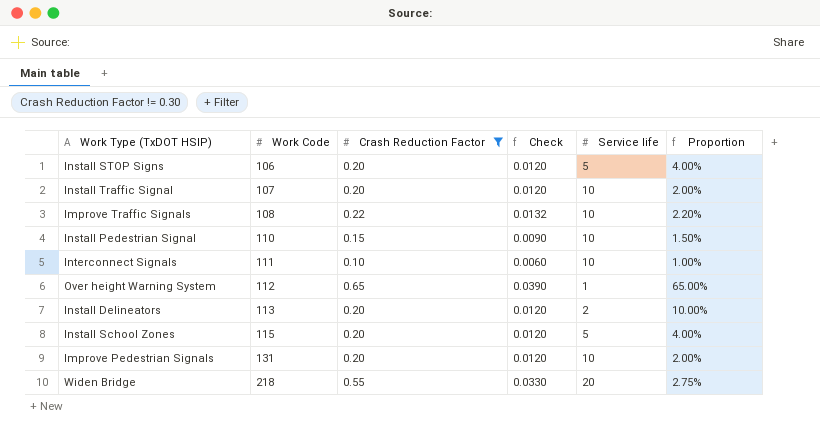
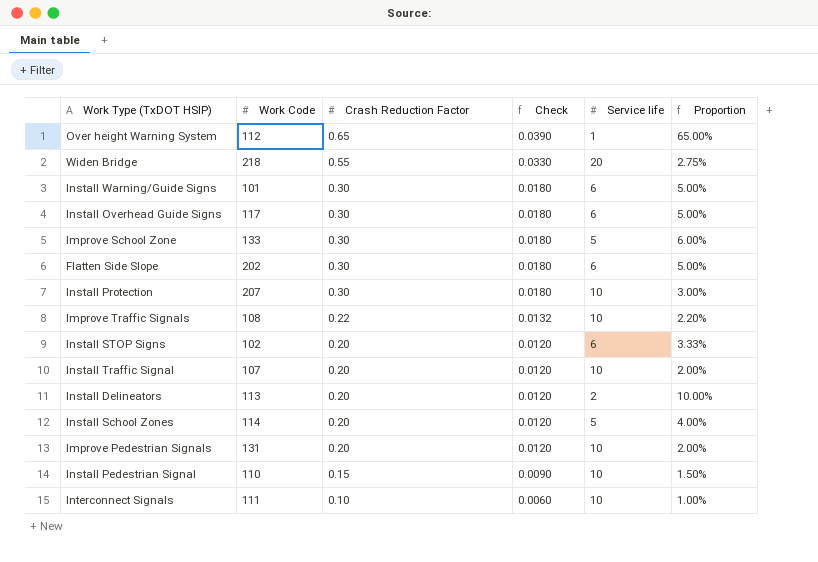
filter: Crash Reduction Factor != 0.30 -> none
row order: Work Code ascending -> Crash Reduction Factor descending
Install STOP Signs | Work Code: 106 -> 102
Install STOP Signs | Service life: 5 -> 6
Install STOP Signs | Proportion: 4.00% -> 3.33%
Install School Zones | Work Code: 115 -> 114

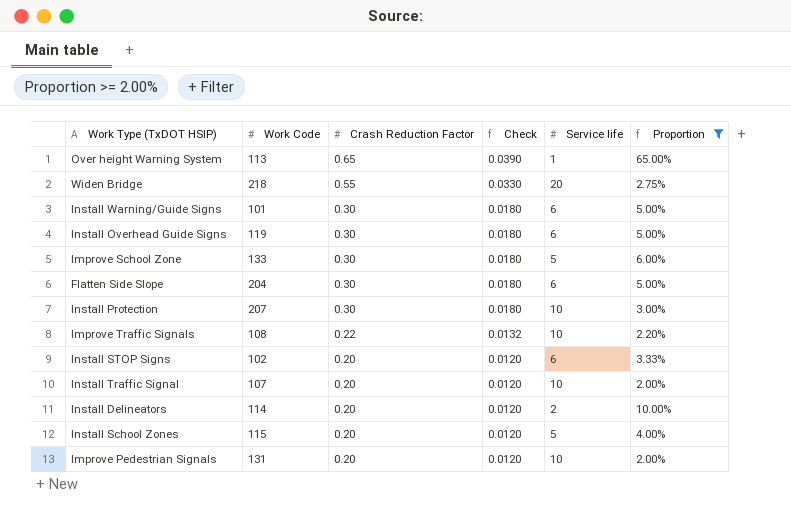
filter: none -> Proportion >= 2.00%
Over height Warning System | Work Code: 112 -> 113
Install Overhead Guide Signs | Work Code: 117 -> 119
Flatten Side Slope | Work Code: 202 -> 204
Install Delineators | Work Code: 113 -> 114
Install School Zones | Work Code: 114 -> 115

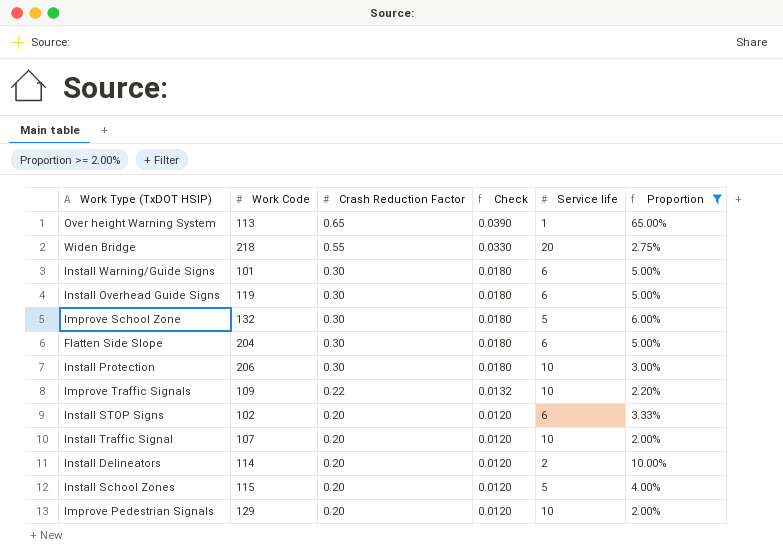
Improve School Zone | Work Code: 133 -> 132
Install Protection | Work Code: 207 -> 206
Improve Traffic Signals | Work Code: 108 -> 109
Improve Pedestrian Signals | Work Code: 131 -> 129

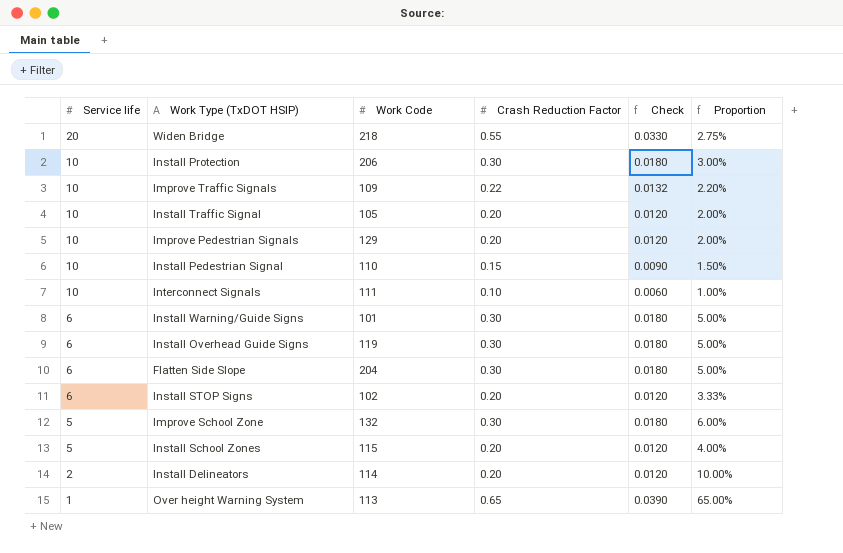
filter: Proportion >= 2.00% -> none
row order: Crash Reduction Factor descending -> Service life descending
column Service life | position: 5 -> 1
Install Traffic Signal | Work Code: 107 -> 105

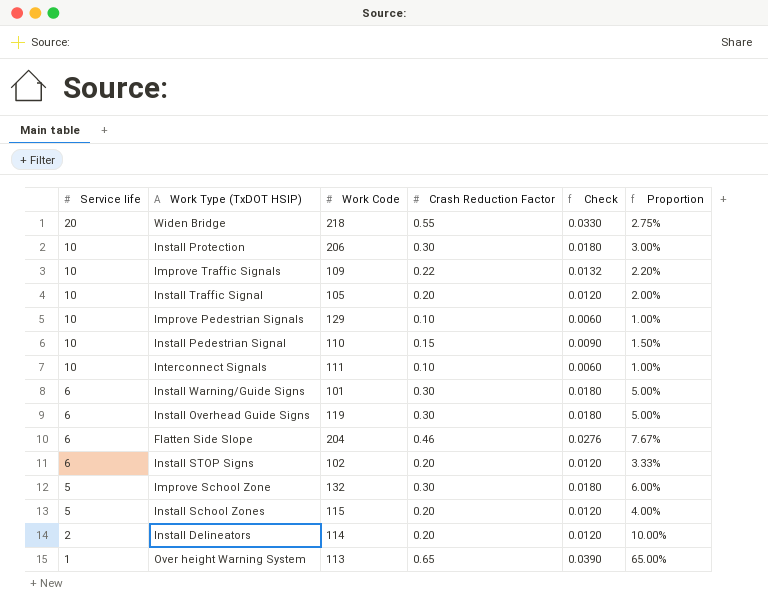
Improve Pedestrian Signals | Crash Reduction Factor: 0.20 -> 0.10
Improve Pedestrian Signals | Check: 0.0120 -> 0.0060
Improve Pedestrian Signals | Proportion: 2.00% -> 1.00%
Flatten Side Slope | Crash Reduction Factor: 0.30 -> 0.46
Flatten Side Slope | Check: 0.0180 -> 0.0276
Flatten Side Slope | Proportion: 5.00% -> 7.67%

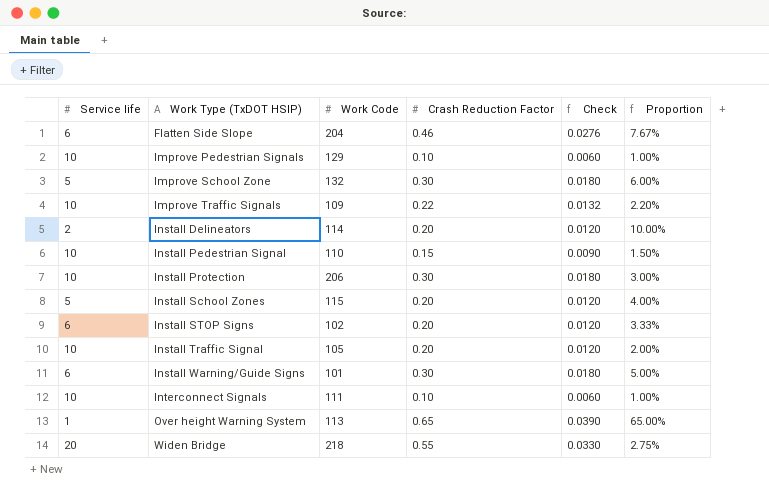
row order: Service life descending -> Work Type (TxDOT HSIP) ascending
row Install Overhead Guide Signs: 6 | 119 | 0.30 | 0.0180 | 5.00% -> none

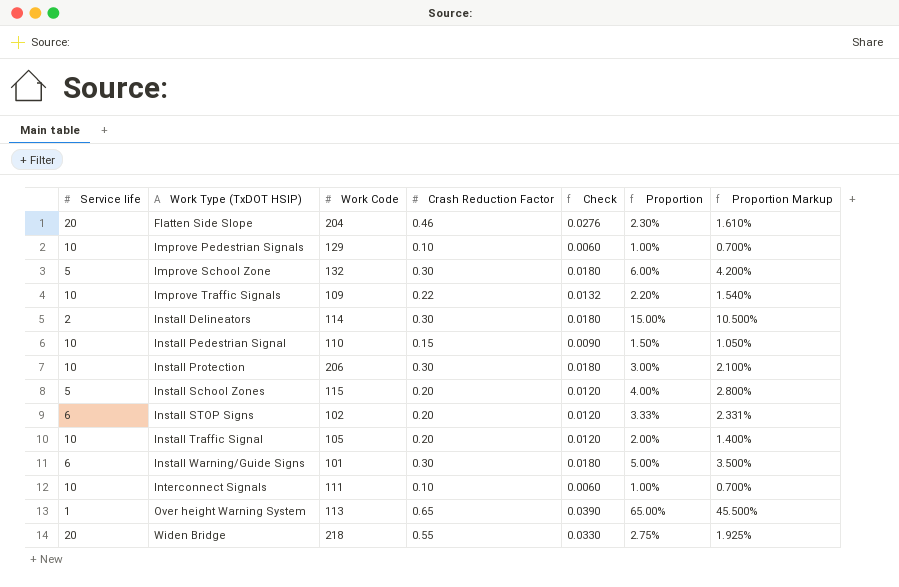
column Proportion Markup | formula: none -> [Proportion] * 0.7
Flatten Side Slope | Service life: 6 -> 20
Flatten Side Slope | Proportion: 7.67% -> 2.30%
Install Delineators | Crash Reduction Factor: 0.20 -> 0.30
Install Delineators | Check: 0.0120 -> 0.0180
Install Delineators | Proportion: 10.00% -> 15.00%

